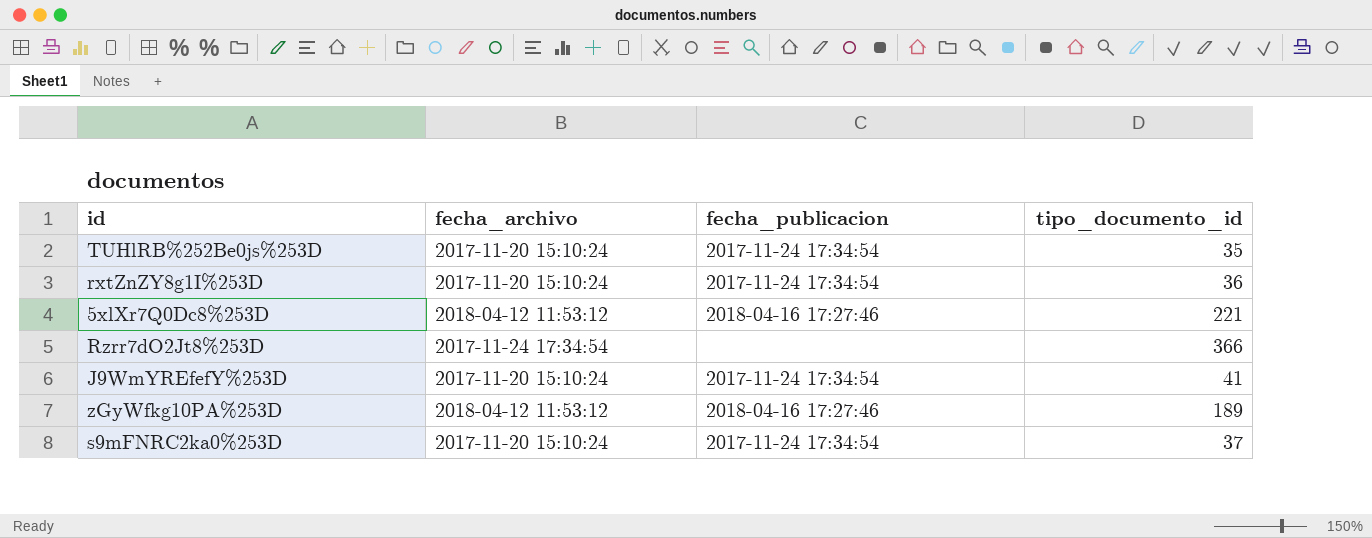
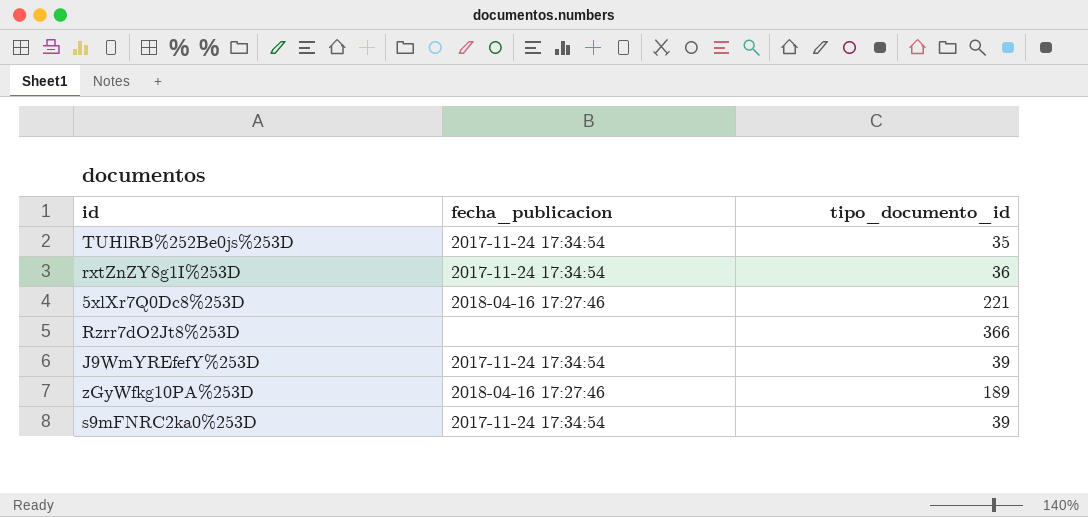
column fecha_archivo | position: 2 -> none
J9WmYREfefY%253D | tipo_documento_id: 41 -> 39
s9mFNRC2ka0%253D | tipo_documento_id: 37 -> 39

